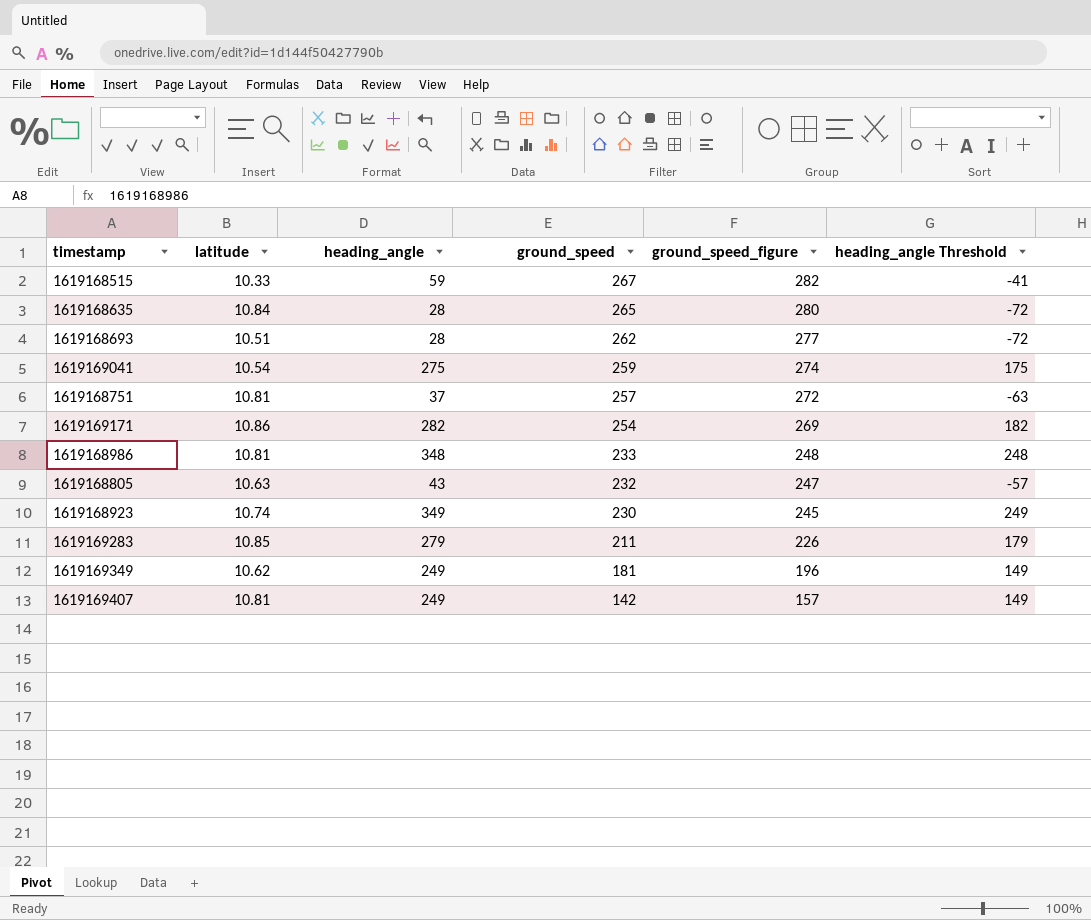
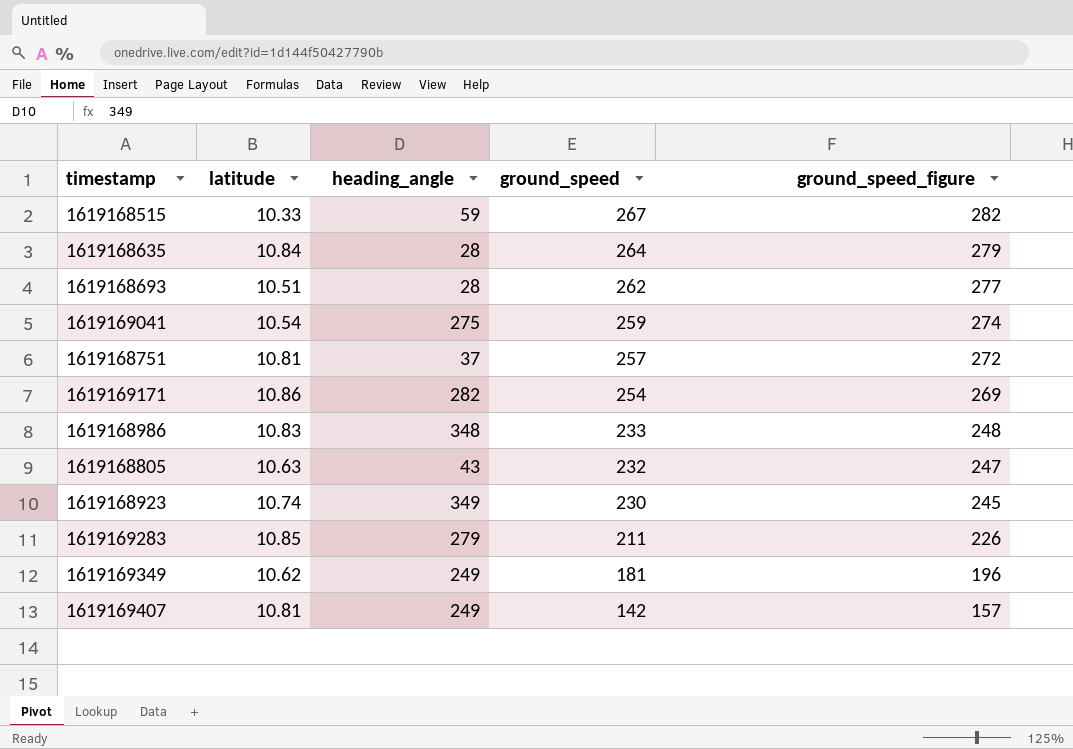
column heading_angle Threshold | formula: [heading_angle] - 100 -> none
1619168635 | ground_speed: 265 -> 264
1619168635 | ground_speed_figure: 280 -> 279
1619168986 | latitude: 10.81 -> 10.83

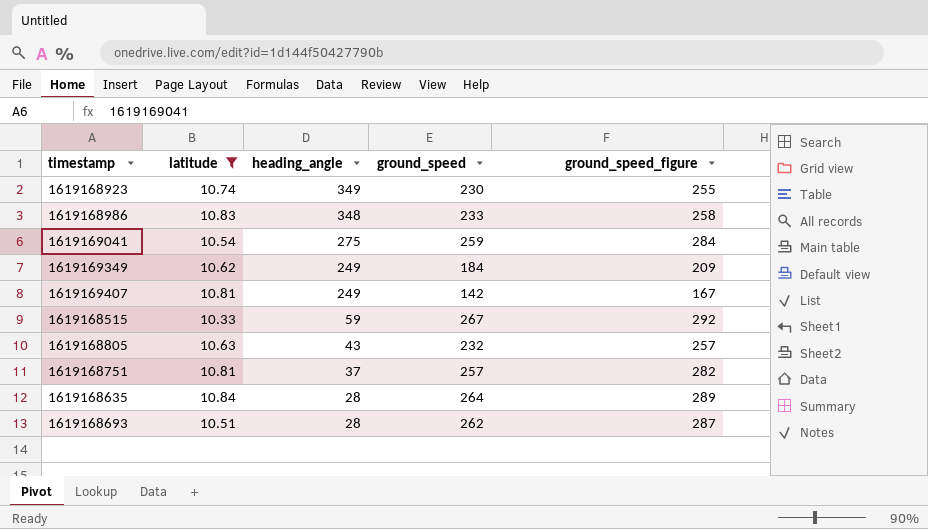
filter: none -> latitude <= 10.84
row order: ground_speed descending -> heading_angle descending
column ground_speed_figure | formula: [ground_speed] + 15 -> [ground_speed] + 25
1619169349 | ground_speed: 181 -> 184

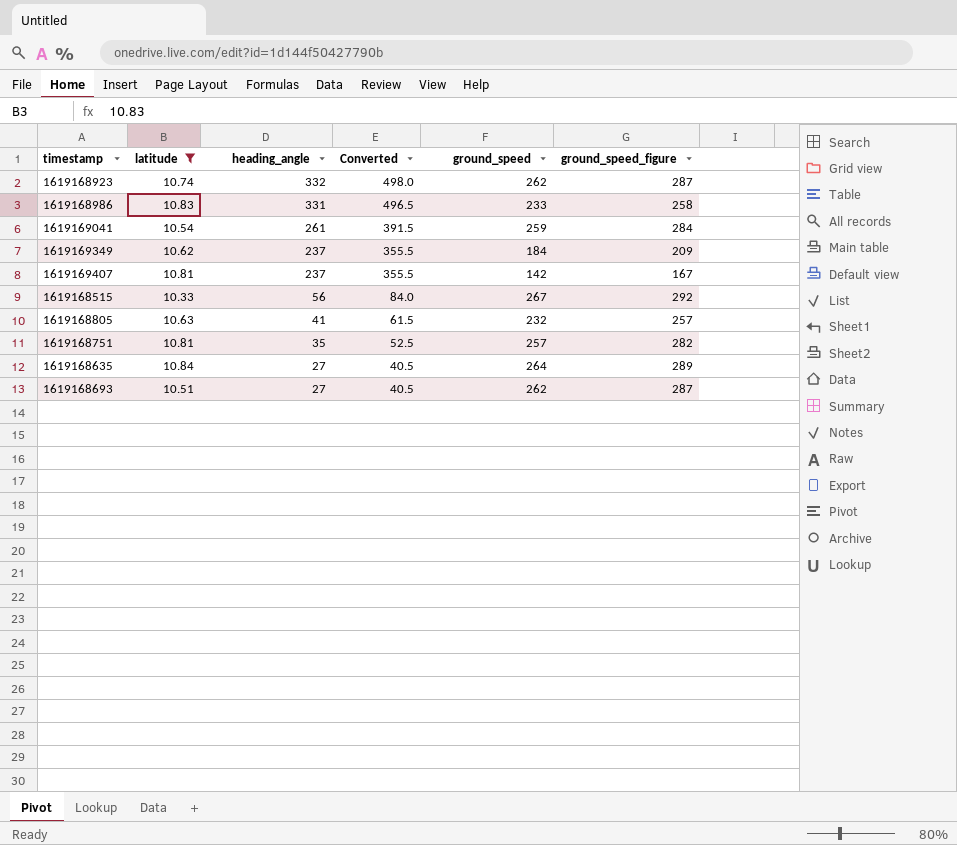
column Converted | formula: none -> [heading_angle] * 1.5
1619168923 | heading_angle: 349 -> 332
1619168923 | ground_speed: 230 -> 262
1619168923 | ground_speed_figure: 255 -> 287
1619168986 | heading_angle: 348 -> 331
1619169041 | heading_angle: 275 -> 261
1619169349 | heading_angle: 249 -> 237
1619169407 | heading_angle: 249 -> 237
1619168515 | heading_angle: 59 -> 56
1619168805 | heading_angle: 43 -> 41
1619168751 | heading_angle: 37 -> 35
1619168635 | heading_angle: 28 -> 27
1619168693 | heading_angle: 28 -> 27

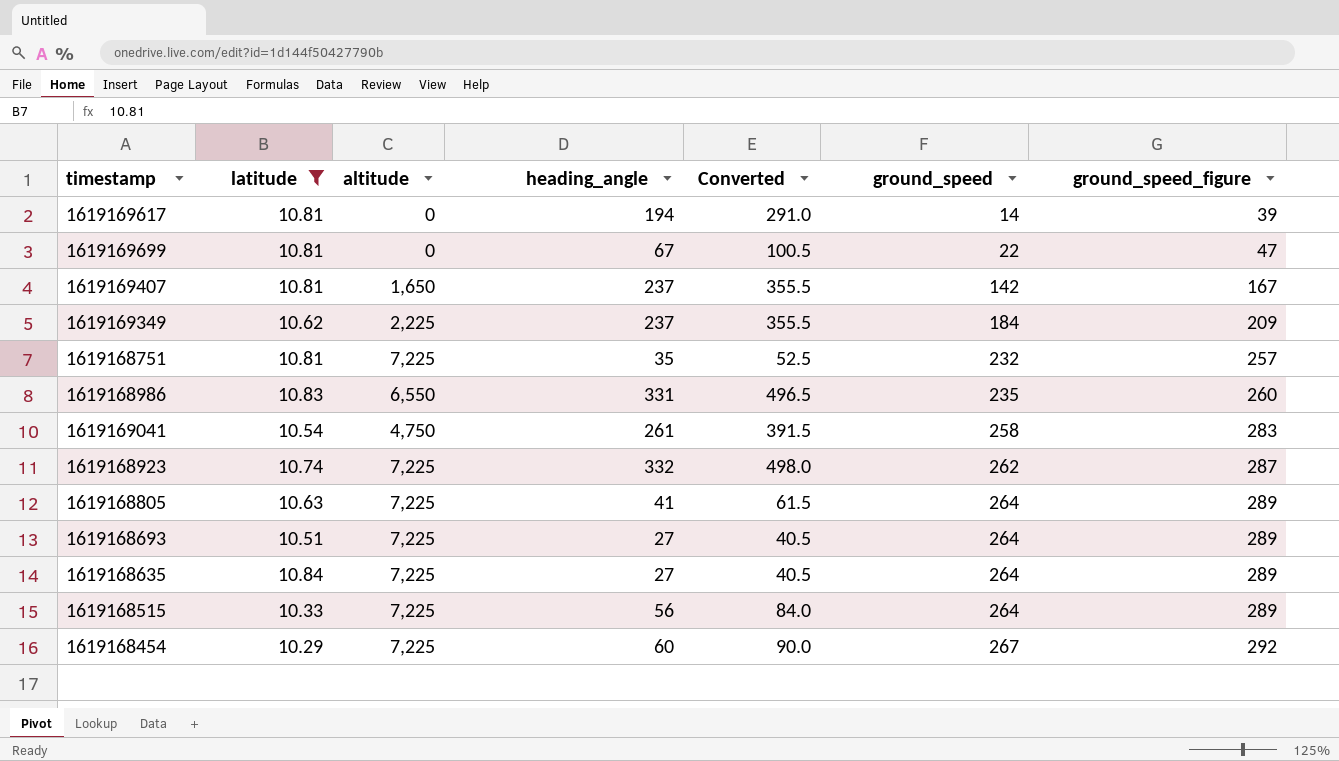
row order: heading_angle descending -> ground_speed ascending
column altitude | position: none -> 3
row 1619169617: none -> 10.81 | 0 | 194 | 291.0 | 14 | 39
row 1619169699: none -> 10.81 | 0 | 67 | 100.5 | 22 | 47
1619168751 | ground_speed: 257 -> 232
1619168751 | ground_speed_figure: 282 -> 257
1619168986 | ground_speed: 233 -> 235
1619168986 | ground_speed_figure: 258 -> 260
1619169041 | ground_speed: 259 -> 258
1619169041 | ground_speed_figure: 284 -> 283
1619168805 | ground_speed: 232 -> 264
1619168805 | ground_speed_figure: 257 -> 289
1619168693 | ground_speed: 262 -> 264
1619168693 | ground_speed_figure: 287 -> 289
1619168515 | ground_speed: 267 -> 264
1619168515 | ground_speed_figure: 292 -> 289
row 1619168454: none -> 10.29 | 7,225 | 60 | 90.0 | 267 | 292

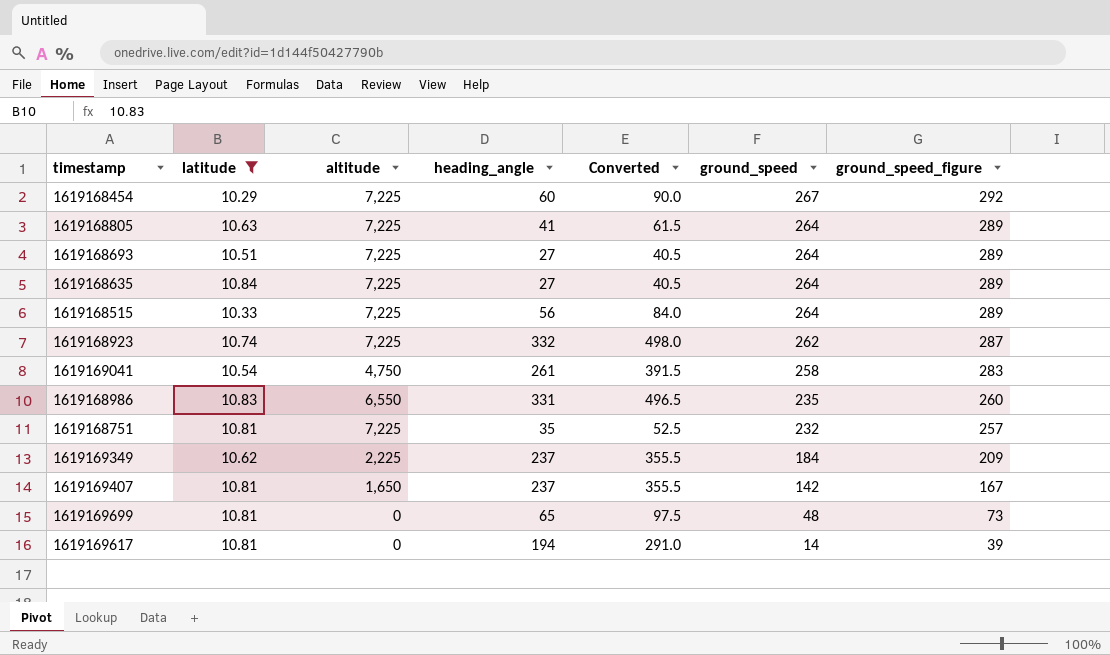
row order: ground_speed ascending -> ground_speed descending
1619169699 | heading_angle: 67 -> 65
1619169699 | Converted: 100.5 -> 97.5
1619169699 | ground_speed: 22 -> 48
1619169699 | ground_speed_figure: 47 -> 73

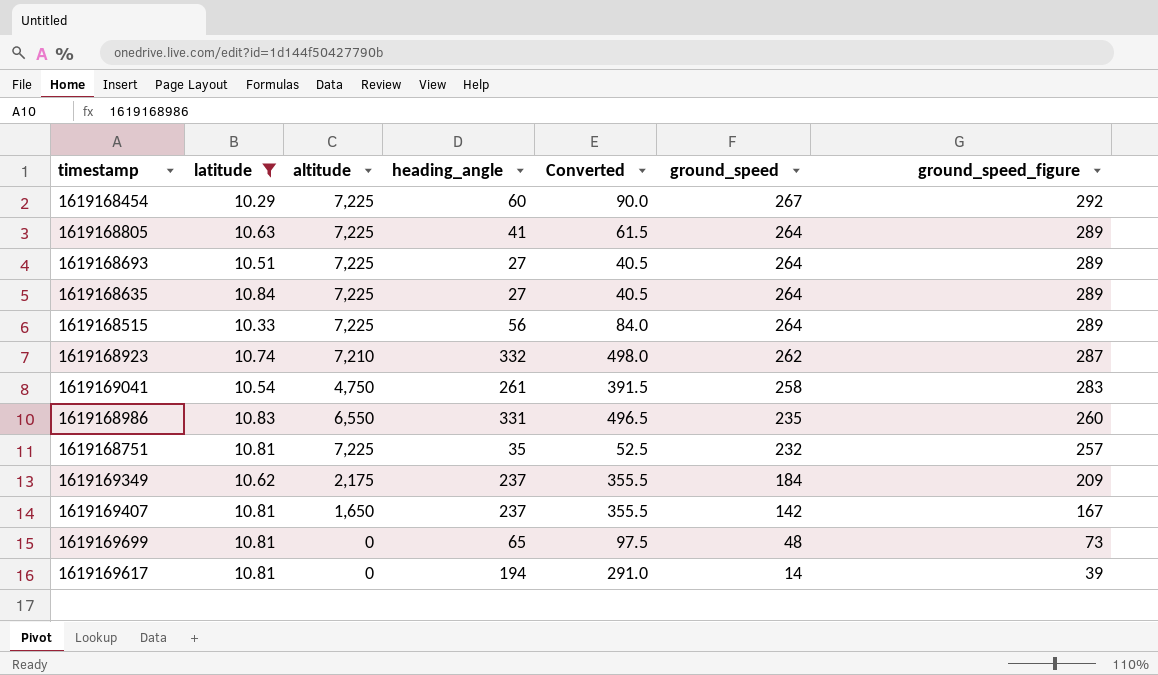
1619168923 | altitude: 7,225 -> 7,210
1619169349 | altitude: 2,225 -> 2,175

